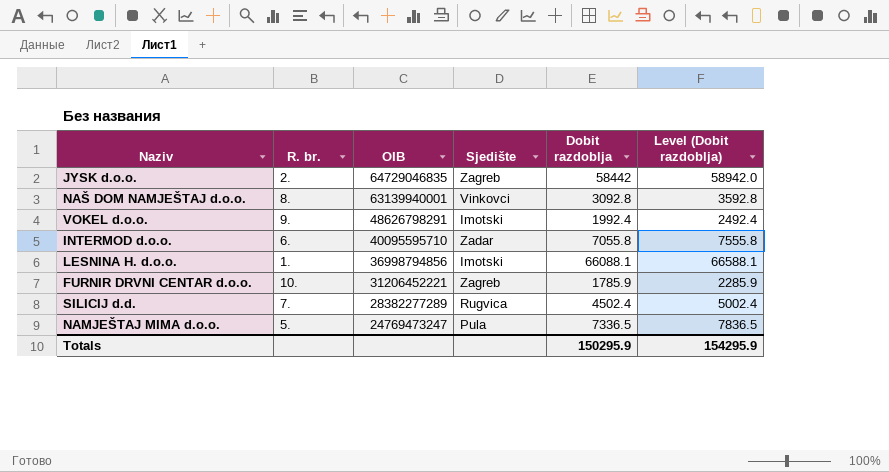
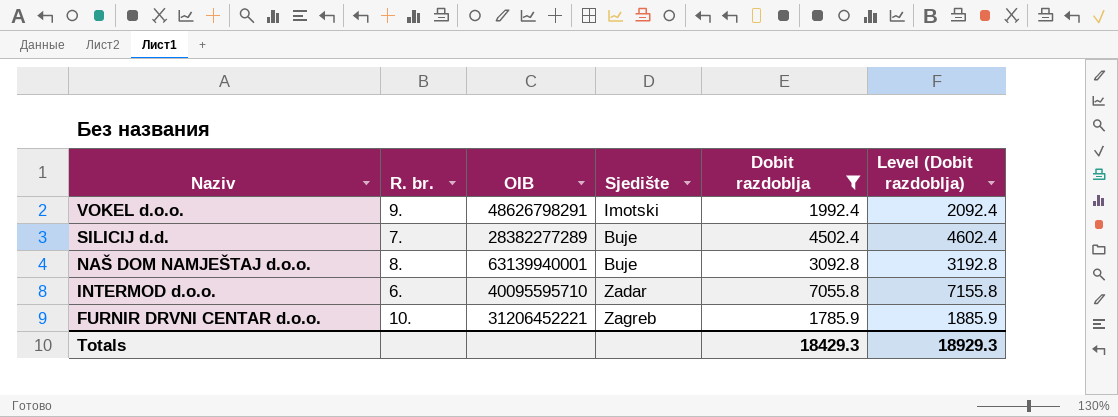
filter: none -> Dobit razdoblja <= 7055.8
row order: OIB descending -> Naziv descending
column Level (Dobit razdoblja) | formula: [Dobit razdoblja] + 500 -> [Dobit razdoblja] + 100
SILICIJ d.d. | Sjedište: Rugvica -> Buje
NAŠ DOM NAMJEŠTAJ d.o.o. | Sjedište: Vinkovci -> Buje
Totals | Dobit razdoblja: 150295.9 -> 18429.3
Totals | Level (Dobit razdoblja): 154295.9 -> 18929.3

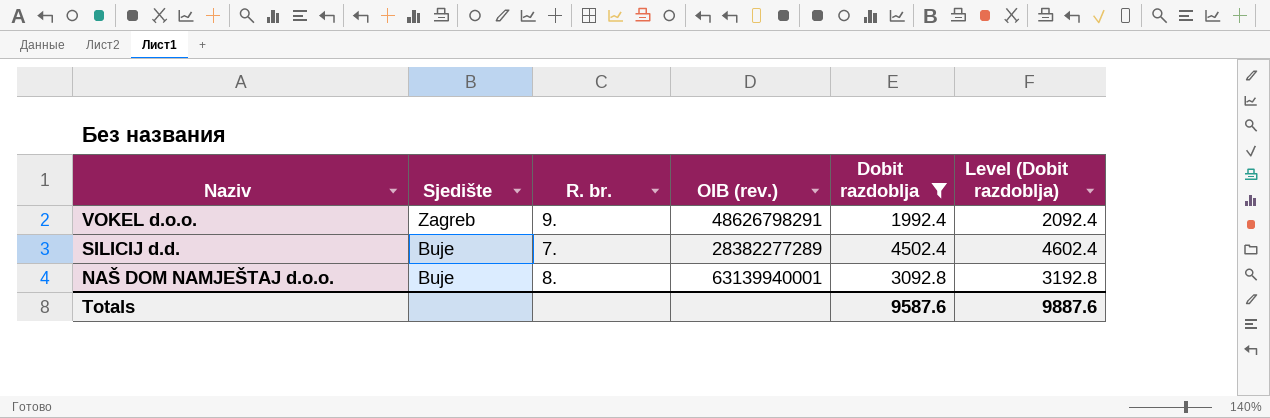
column Sjedište | position: 4 -> 2
column name: OIB -> OIB (rev.)
row INTERMOD d.o.o.: 6. | 40095595710 | Zadar | 7055.8 | 7155.8 -> none
row FURNIR DRVNI CENTAR d.o.o.: 10. | 31206452221 | Zagreb | 1785.9 | 1885.9 -> none
VOKEL d.o.o. | Sjedište: Imotski -> Zagreb
Totals | Dobit razdoblja: 18429.3 -> 9587.6
Totals | Level (Dobit razdoblja): 18929.3 -> 9887.6

